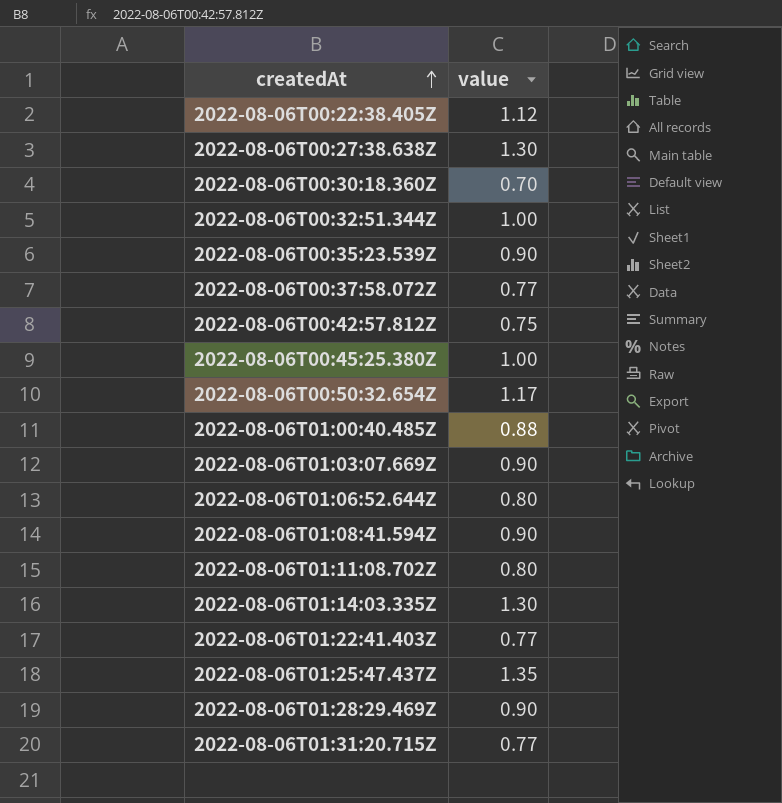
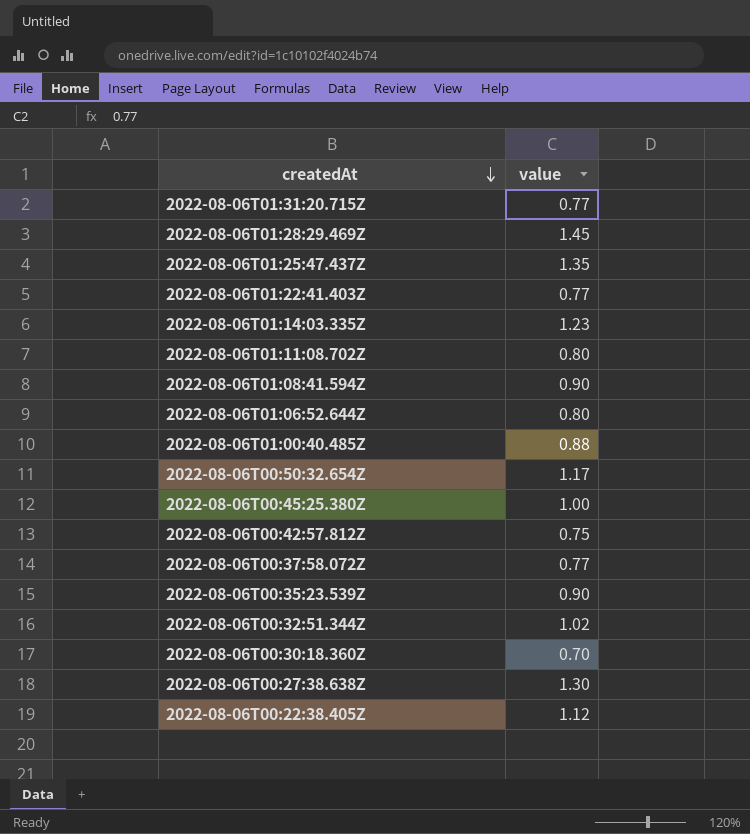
row order: createdAt ascending -> createdAt descending
row 2022-08-06T01:03:07.669Z: 0.90 -> none
2022-08-06T01:28:29.469Z | value: 0.90 -> 1.45
2022-08-06T01:14:03.335Z | value: 1.30 -> 1.23
2022-08-06T00:32:51.344Z | value: 1.00 -> 1.02

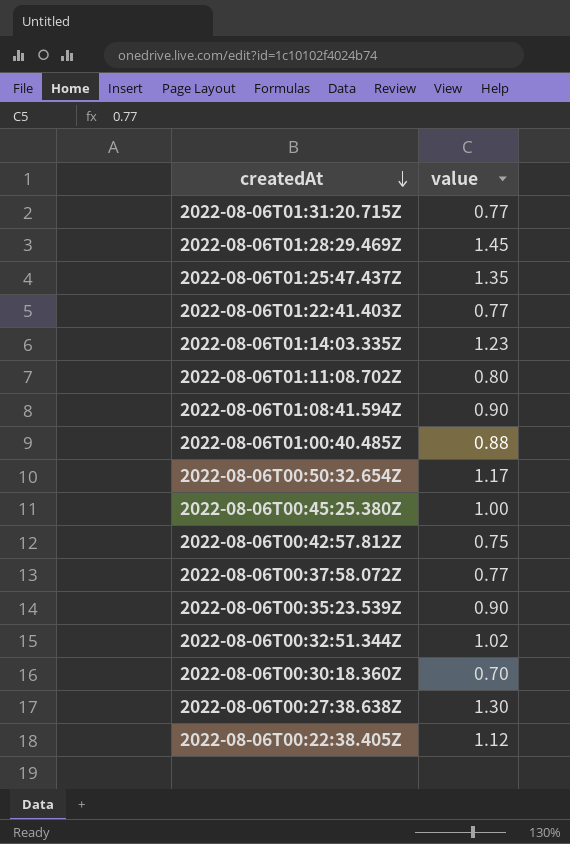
row 2022-08-06T01:06:52.644Z: 0.80 -> none

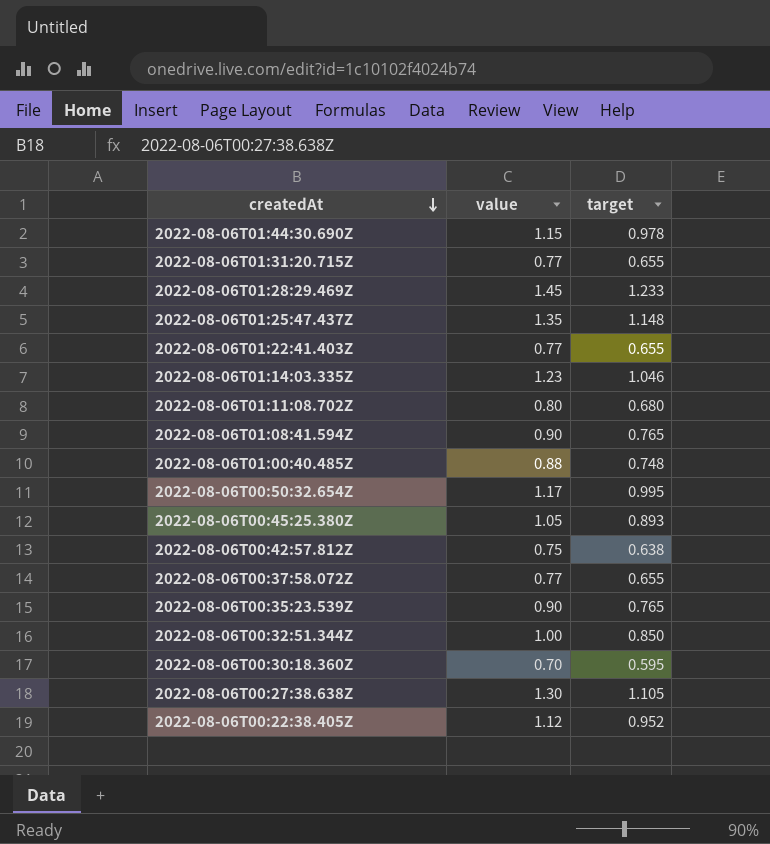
column target | formula: none -> [value] * 0.85
row 2022-08-06T01:44:30.690Z: none -> 1.15 | 0.978
2022-08-06T00:45:25.380Z | value: 1.00 -> 1.05
2022-08-06T00:32:51.344Z | value: 1.02 -> 1.00

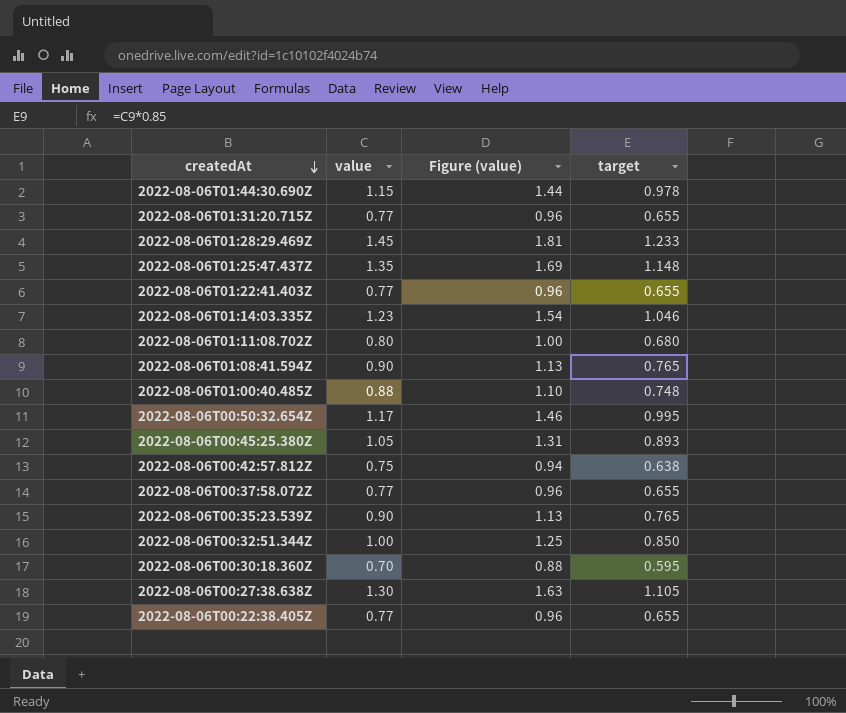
column Figure (value) | formula: none -> [value] * 1.25
2022-08-06T00:22:38.405Z | value: 1.12 -> 0.77
2022-08-06T00:22:38.405Z | target: 0.952 -> 0.655

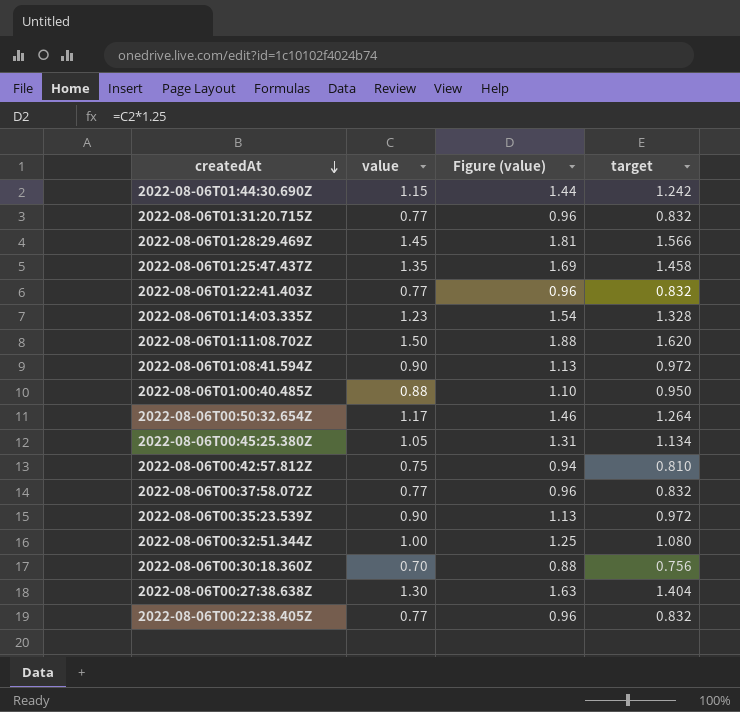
column target | formula: [value] * 0.85 -> [value] * 1.08
2022-08-06T01:11:08.702Z | value: 0.80 -> 1.50
2022-08-06T01:11:08.702Z | Figure (value): 1.00 -> 1.88

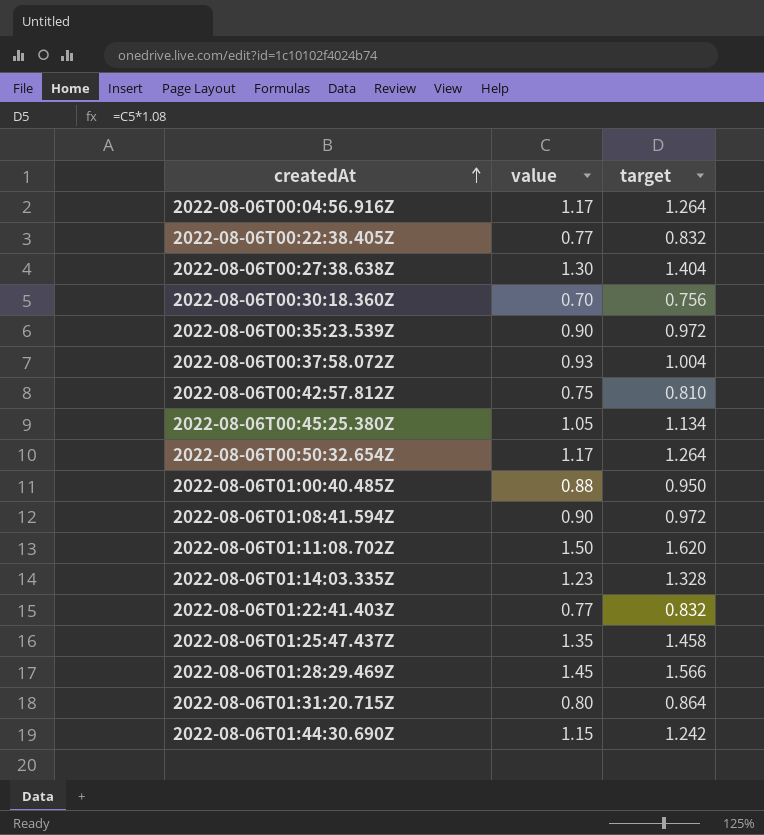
row order: createdAt descending -> createdAt ascending
column Figure (value) | formula: [value] * 1.25 -> none
row 2022-08-06T00:32:51.344Z: 1.00 | 1.25 | 1.080 -> none
row 2022-08-06T00:04:56.916Z: none -> 1.17 | 1.264
2022-08-06T00:37:58.072Z | value: 0.77 -> 0.93
2022-08-06T00:37:58.072Z | target: 0.832 -> 1.004
2022-08-06T01:31:20.715Z | value: 0.77 -> 0.80
2022-08-06T01:31:20.715Z | target: 0.832 -> 0.864

